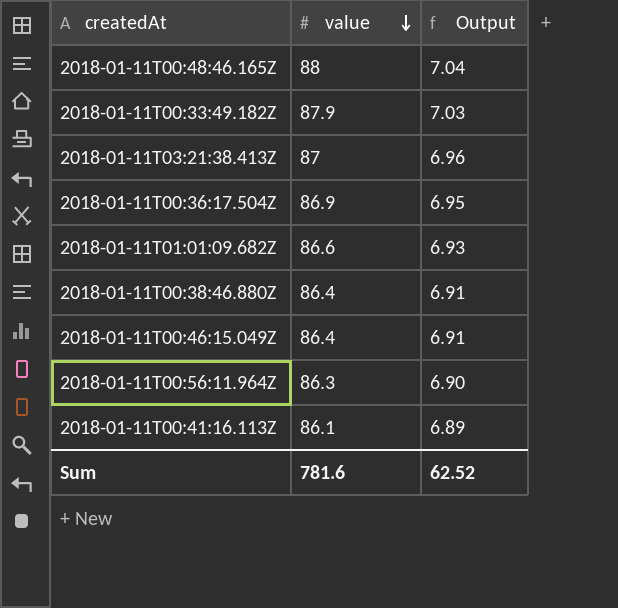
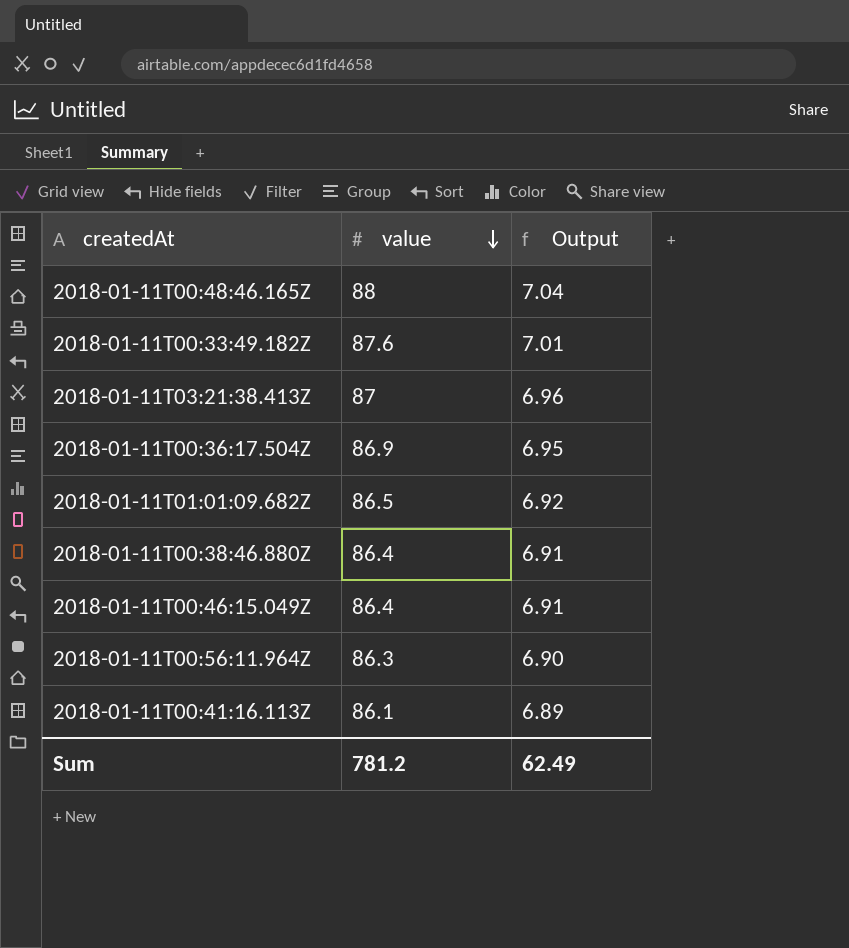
2018-01-11T00:33:49.182Z | value: 87.9 -> 87.6
2018-01-11T00:33:49.182Z | Output: 7.03 -> 7.01
2018-01-11T01:01:09.682Z | value: 86.6 -> 86.5
2018-01-11T01:01:09.682Z | Output: 6.93 -> 6.92
Sum | value: 781.6 -> 781.2
Sum | Output: 62.52 -> 62.49

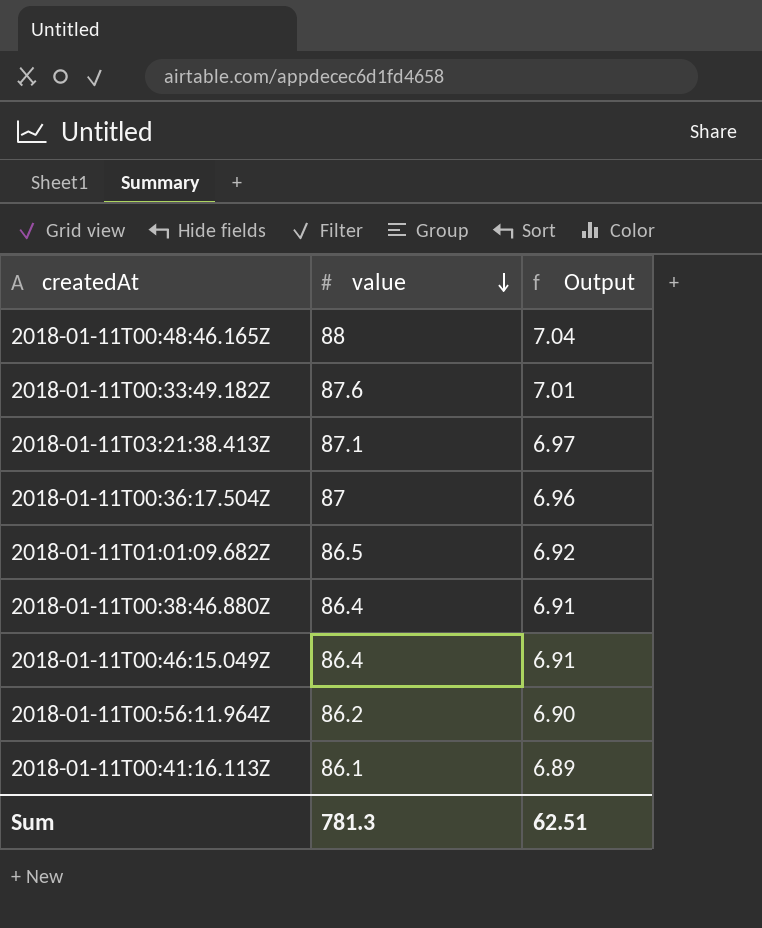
2018-01-11T03:21:38.413Z | value: 87 -> 87.1
2018-01-11T03:21:38.413Z | Output: 6.96 -> 6.97
2018-01-11T00:36:17.504Z | value: 86.9 -> 87
2018-01-11T00:36:17.504Z | Output: 6.95 -> 6.96
2018-01-11T00:56:11.964Z | value: 86.3 -> 86.2
Sum | value: 781.2 -> 781.3
Sum | Output: 62.49 -> 62.51

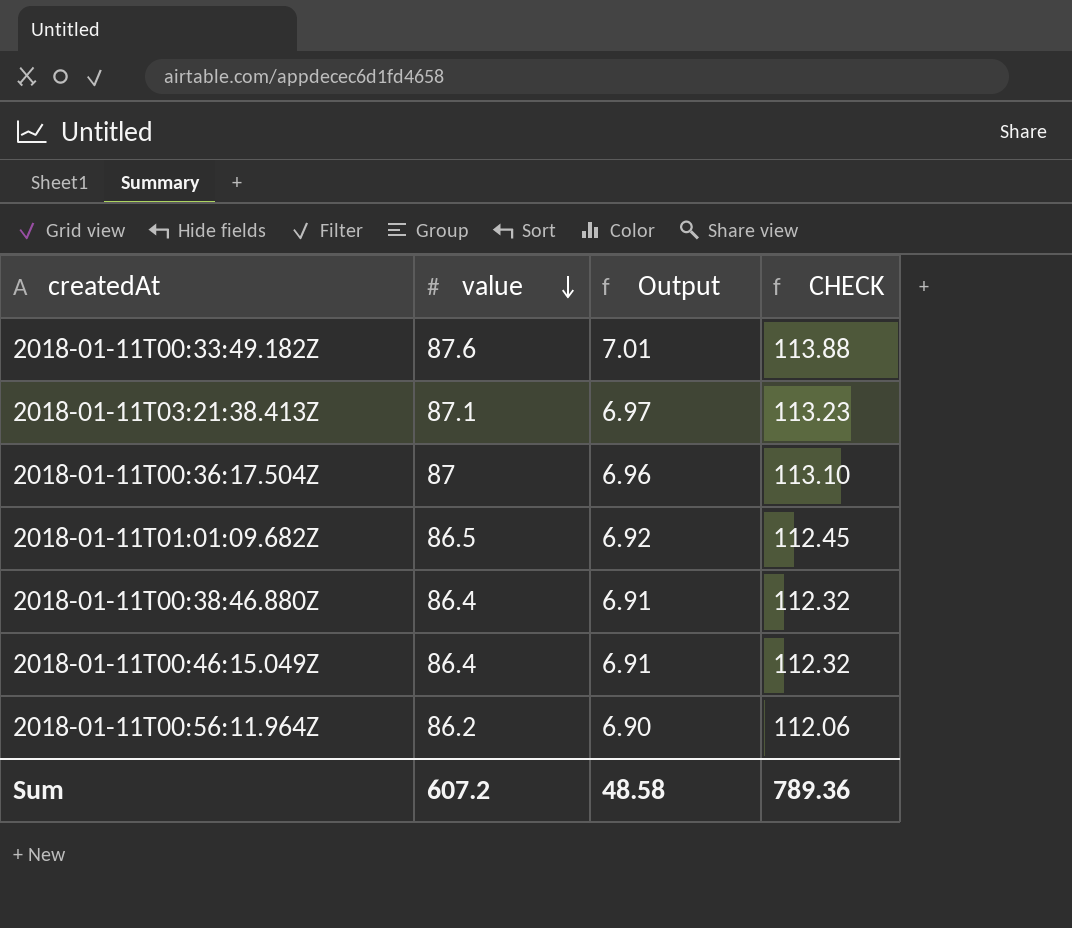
column CHECK | formula: none -> [value] * 1.3
row 2018-01-11T00:48:46.165Z: 88 | 7.04 -> none
row 2018-01-11T00:41:16.113Z: 86.1 | 6.89 -> none
Sum | value: 781.3 -> 607.2
Sum | Output: 62.51 -> 48.58

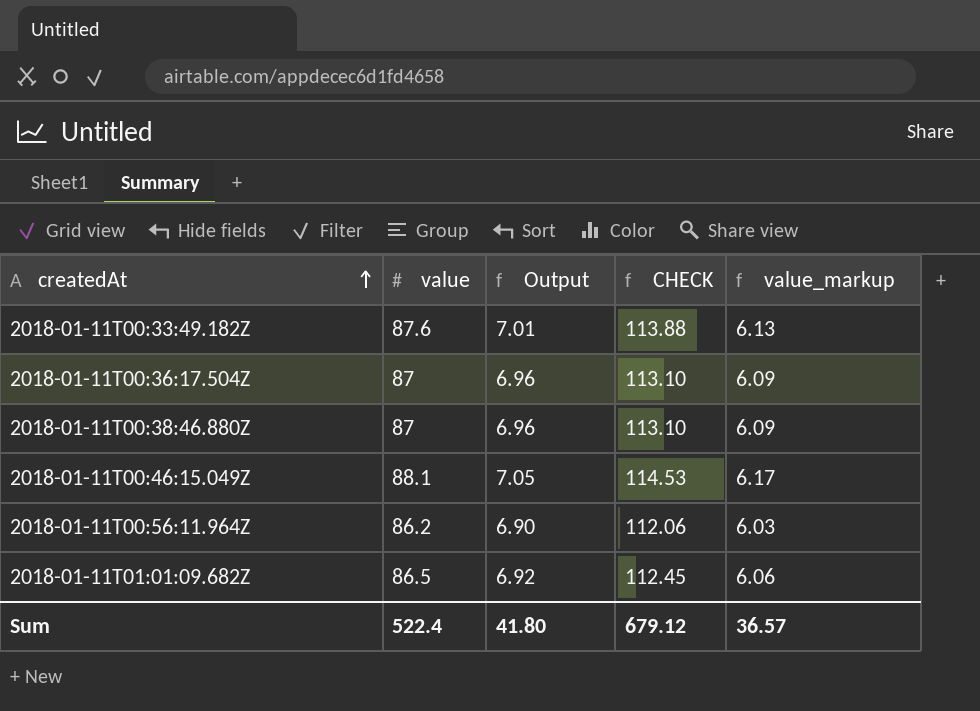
row order: value descending -> createdAt ascending
column value_markup | formula: none -> [value] * 0.07
row 2018-01-11T03:21:38.413Z: 87.1 | 6.97 | 113.23 -> none
2018-01-11T00:38:46.880Z | value: 86.4 -> 87
2018-01-11T00:38:46.880Z | Output: 6.91 -> 6.96
2018-01-11T00:38:46.880Z | CHECK: 112.32 -> 113.10
2018-01-11T00:46:15.049Z | value: 86.4 -> 88.1
2018-01-11T00:46:15.049Z | Output: 6.91 -> 7.05
2018-01-11T00:46:15.049Z | CHECK: 112.32 -> 114.53
Sum | value: 607.2 -> 522.4
Sum | Output: 48.58 -> 41.80
Sum | CHECK: 789.36 -> 679.12

